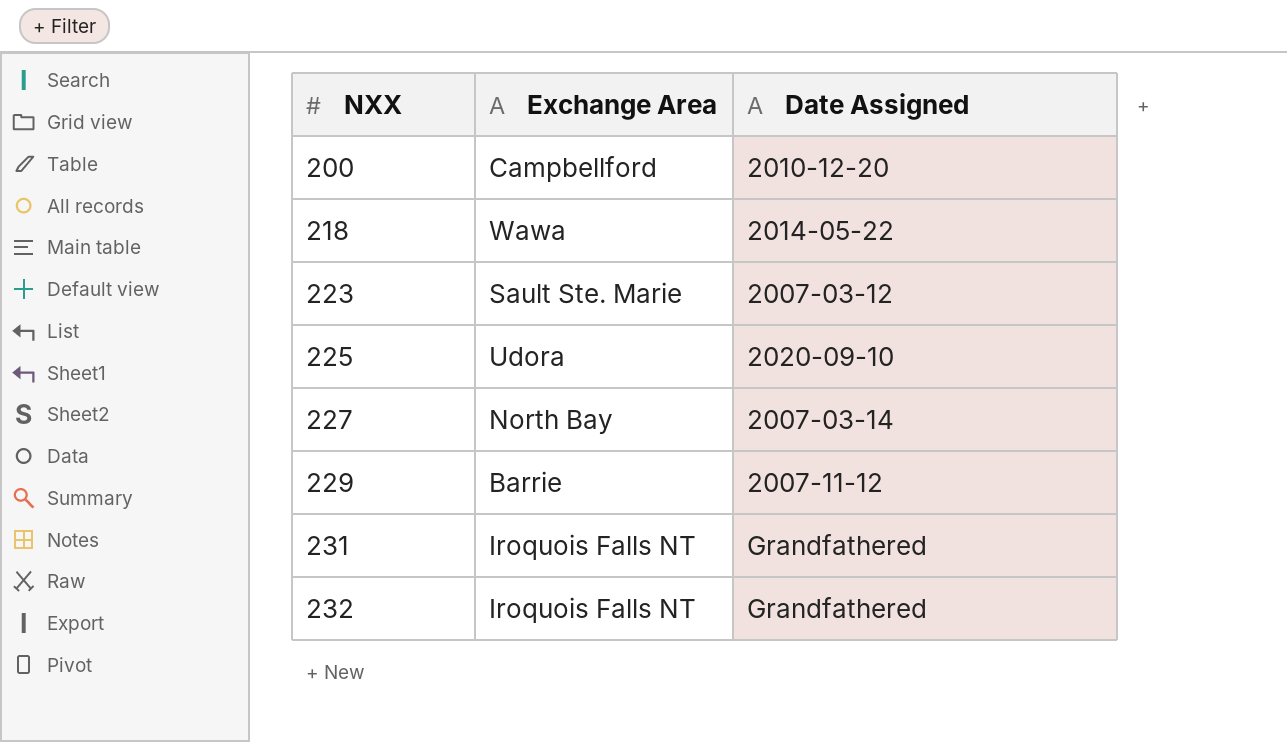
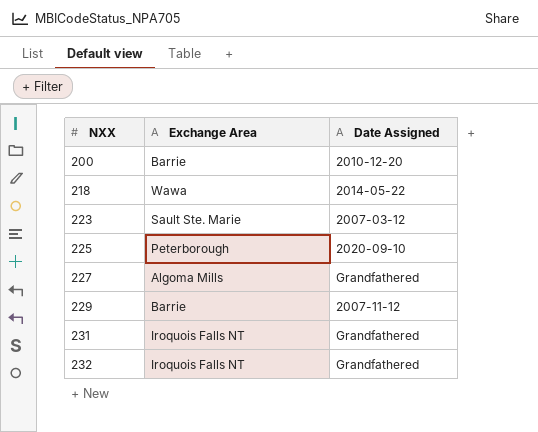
200 | Exchange Area: Campbellford -> Barrie
225 | Exchange Area: Udora -> Peterborough
227 | Exchange Area: North Bay -> Algoma Mills
227 | Date Assigned: 2007-03-14 -> Grandfathered

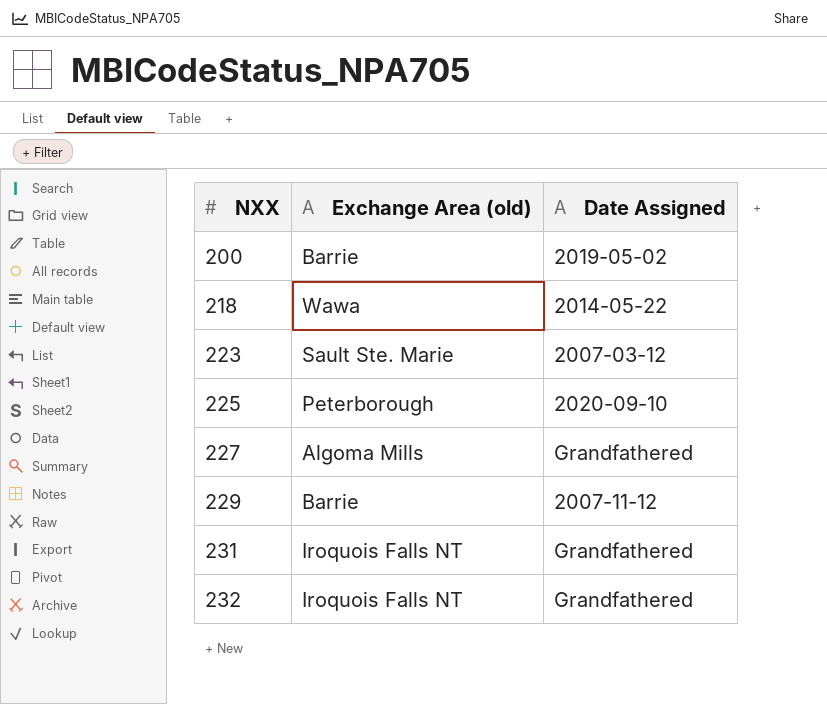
column name: Exchange Area -> Exchange Area (old)
200 | Date Assigned: 2010-12-20 -> 2019-05-02

